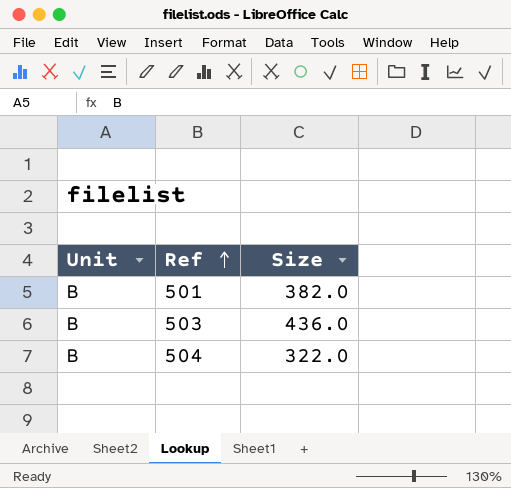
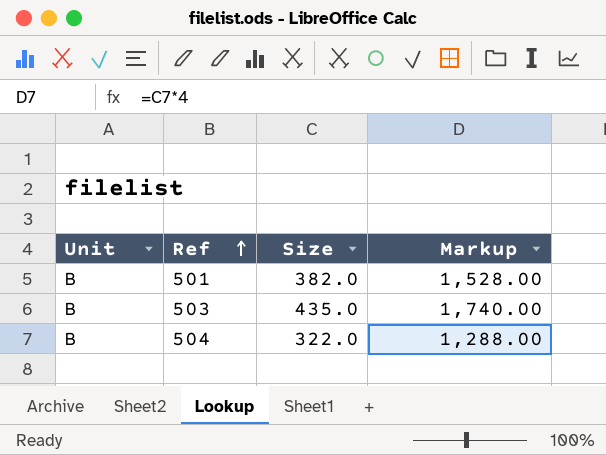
column Markup | formula: none -> [Size] * 4
503 | Size: 436.0 -> 435.0

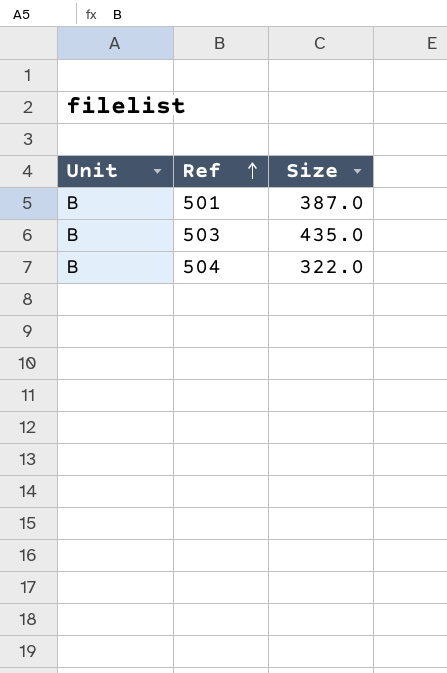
column Markup | formula: [Size] * 4 -> none
501 | Size: 382.0 -> 387.0

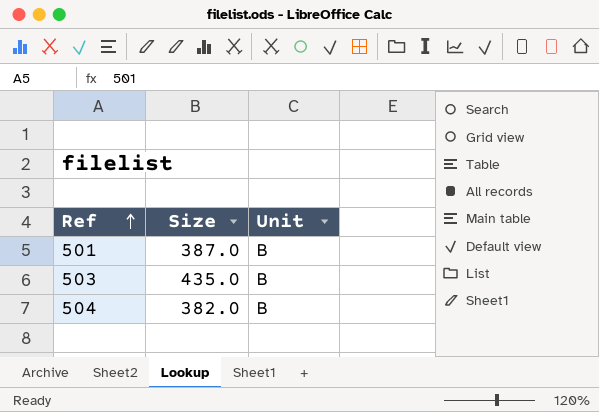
column Unit | position: 1 -> 3
504 | Size: 322.0 -> 382.0

